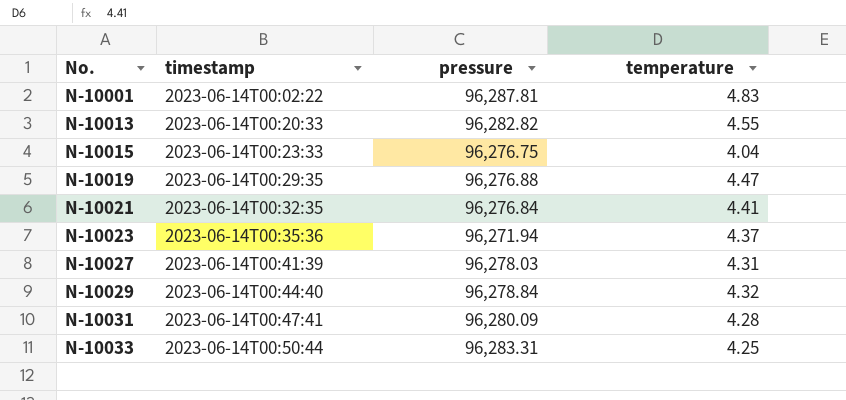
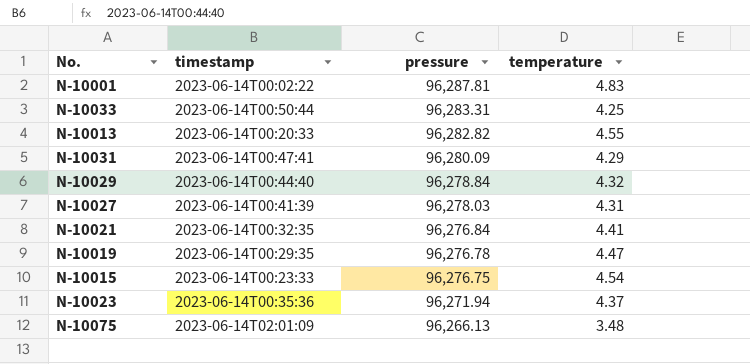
row order: No. ascending -> pressure descending
N-10031 | temperature: 4.28 -> 4.29
N-10019 | pressure: 96,276.88 -> 96,276.78
N-10015 | temperature: 4.04 -> 4.54
row N-10075: none -> 2023-06-14T02:01:09 | 96,266.13 | 3.48

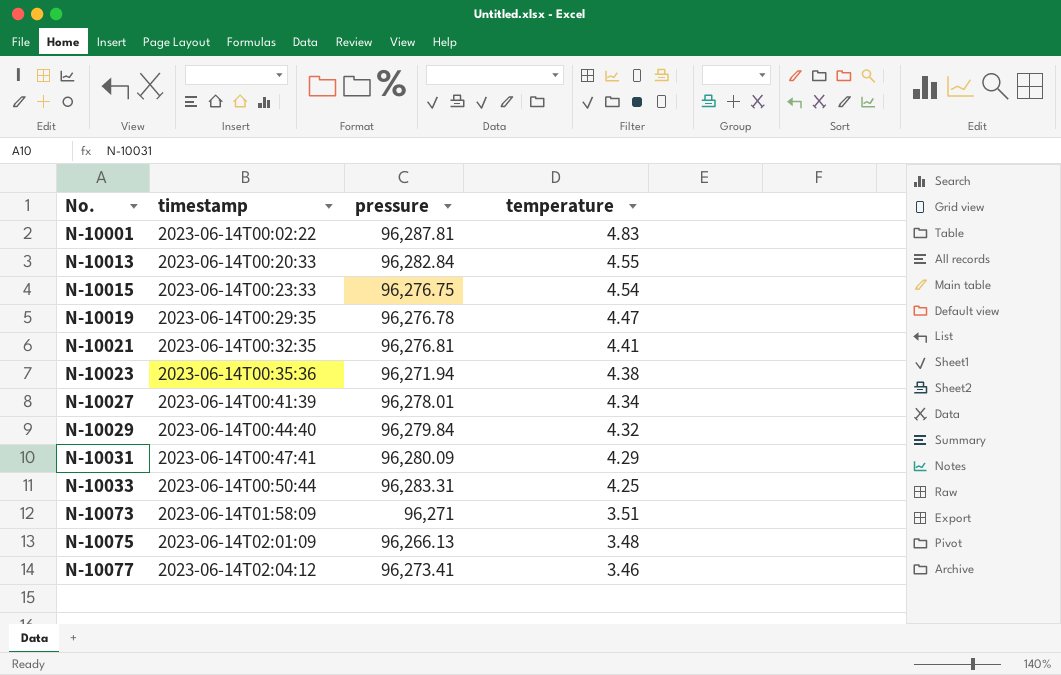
row order: pressure descending -> No. ascending
N-10013 | pressure: 96,282.82 -> 96,282.84
N-10021 | pressure: 96,276.84 -> 96,276.81
N-10023 | temperature: 4.37 -> 4.38
N-10027 | pressure: 96,278.03 -> 96,278.01
N-10027 | temperature: 4.31 -> 4.34
N-10029 | pressure: 96,278.84 -> 96,279.84
row N-10073: none -> 2023-06-14T01:58:09 | 96,271 | 3.51
row N-10077: none -> 2023-06-14T02:04:12 | 96,273.41 | 3.46

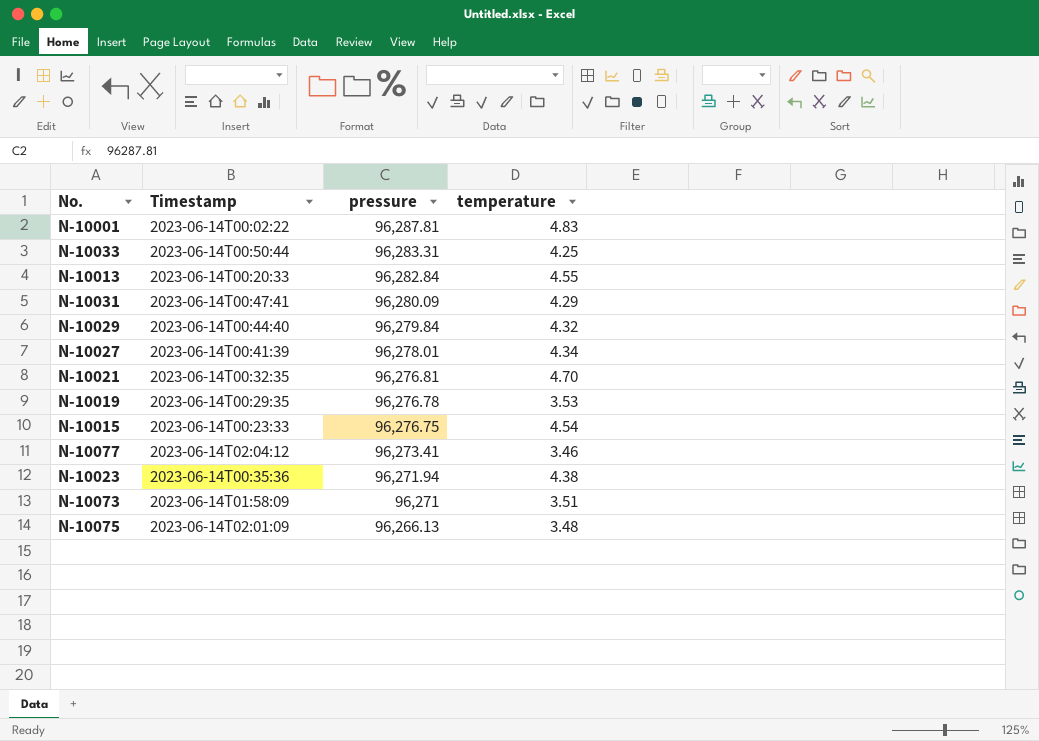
row order: No. ascending -> pressure descending
column name: timestamp -> Timestamp
N-10021 | temperature: 4.41 -> 4.70
N-10019 | temperature: 4.47 -> 3.53

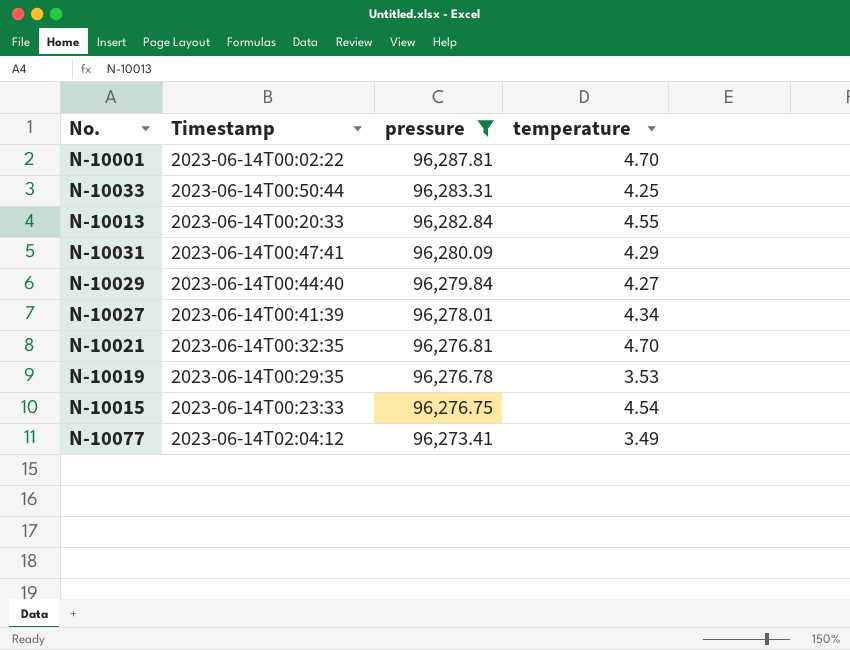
filter: none -> pressure >= 96,273.41
N-10001 | temperature: 4.83 -> 4.70
N-10029 | temperature: 4.32 -> 4.27
N-10077 | temperature: 3.46 -> 3.49

